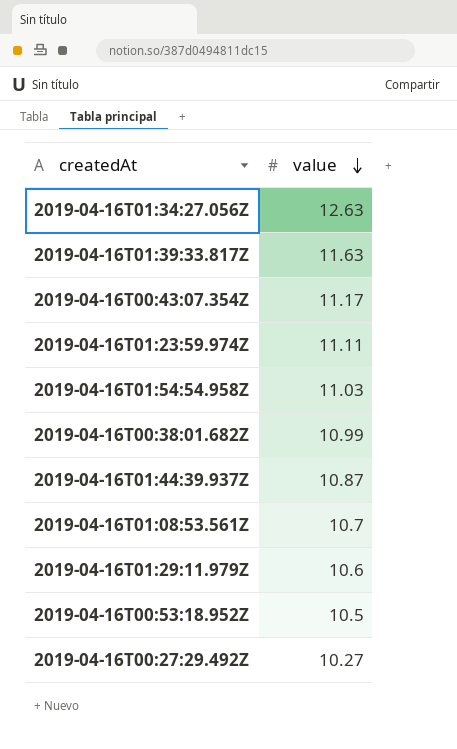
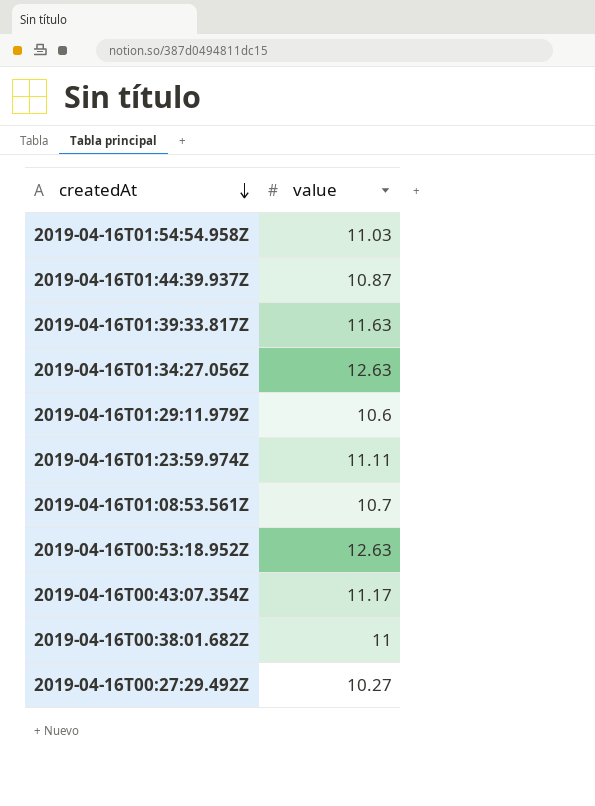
row order: value descending -> createdAt descending
2019-04-16T00:53:18.952Z | value: 10.5 -> 12.63
2019-04-16T00:38:01.682Z | value: 10.99 -> 11

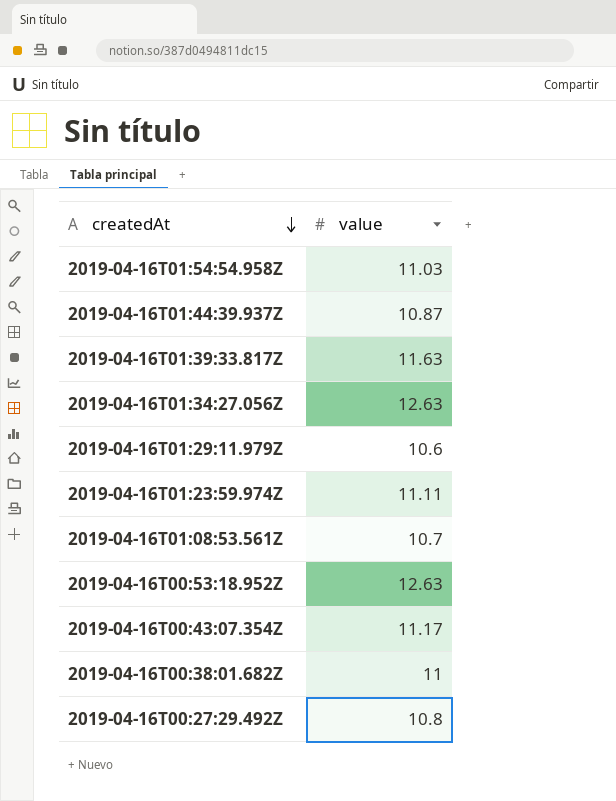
2019-04-16T00:27:29.492Z | value: 10.27 -> 10.8

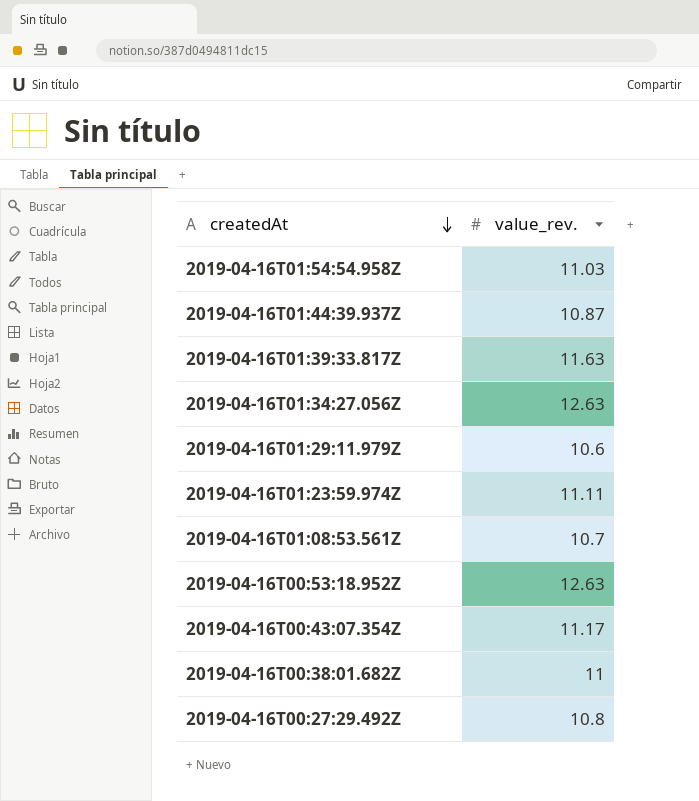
column name: value -> value_rev.

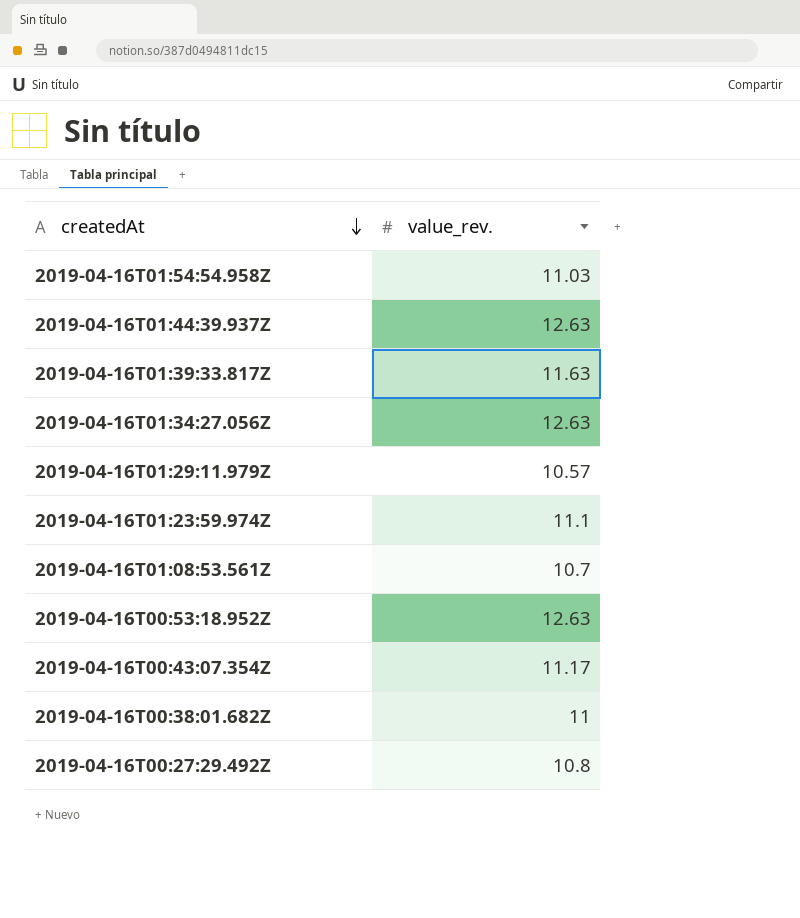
2019-04-16T01:44:39.937Z | value_rev.: 10.87 -> 12.63
2019-04-16T01:29:11.979Z | value_rev.: 10.6 -> 10.57
2019-04-16T01:23:59.974Z | value_rev.: 11.11 -> 11.1

